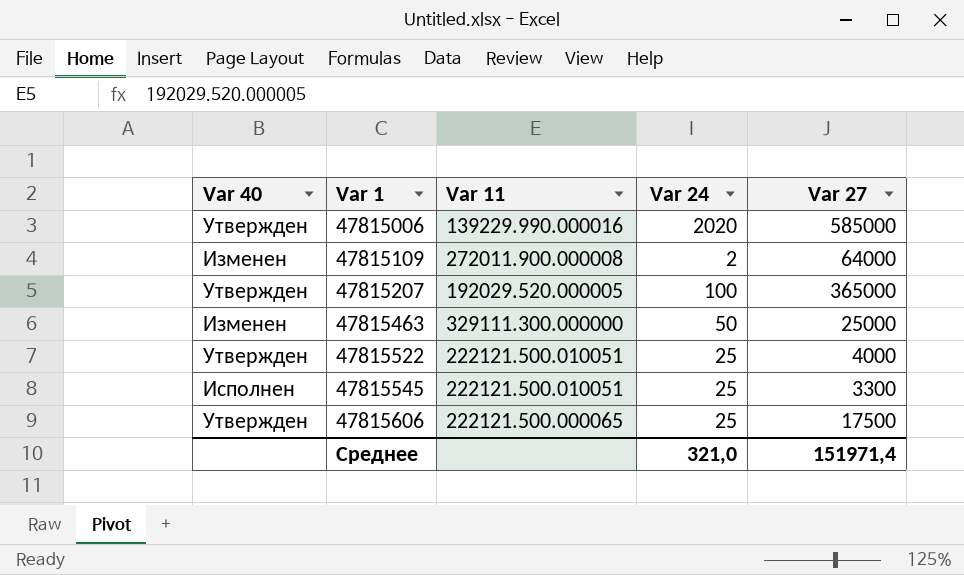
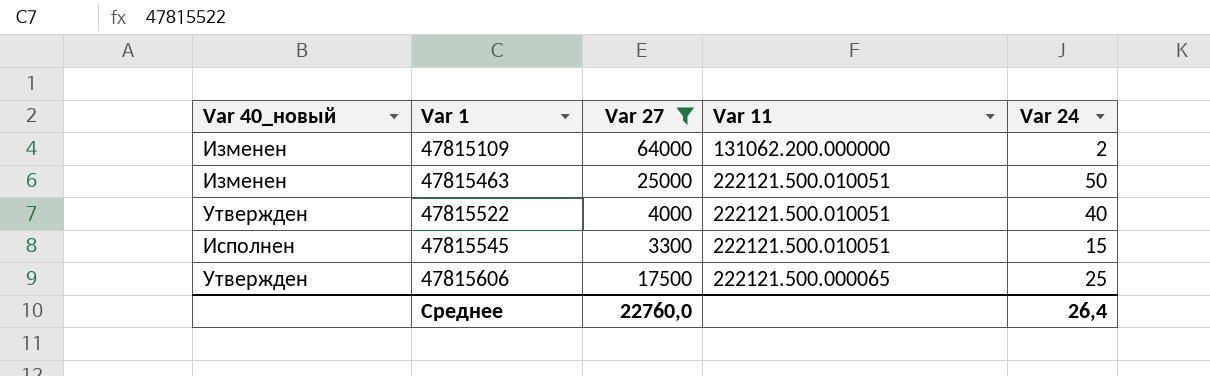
filter: none -> Var 27 <= 64000
column name: Var 40 -> Var 40_новый
column Var 27 | position: 5 -> 3
47815109 | Var 11: 272011.900.000008 -> 131062.200.000000
47815463 | Var 11: 329111.300.000000 -> 222121.500.010051
47815522 | Var 24: 25 -> 40
47815545 | Var 24: 25 -> 15
Среднее | Var 27: 151971,4 -> 22760,0
Среднее | Var 24: 321,0 -> 26,4

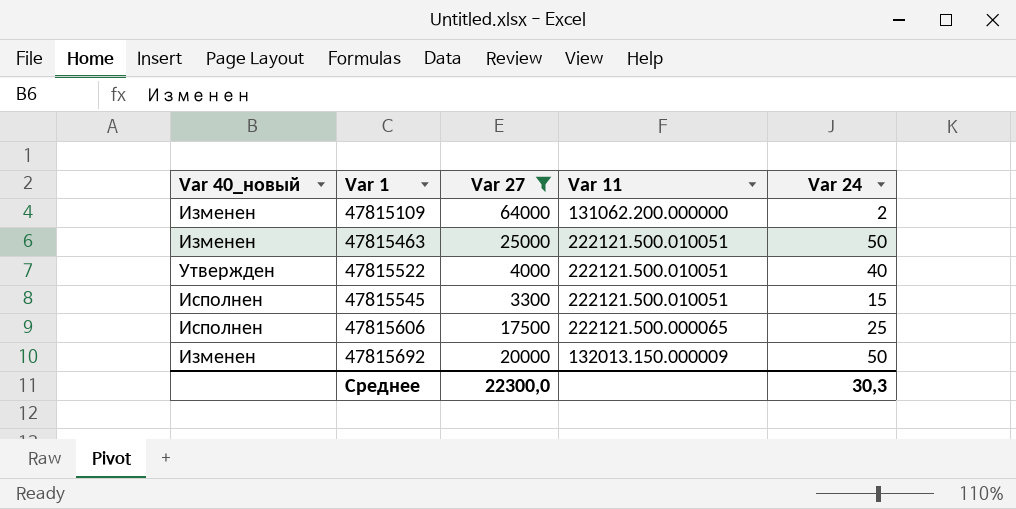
47815606 | Var 40_новый: Утвержден -> Исполнен
row 47815692: none -> Изменен | 20000 | 132013.150.000009 | 50
Среднее | Var 27: 22760,0 -> 22300,0
Среднее | Var 24: 26,4 -> 30,3

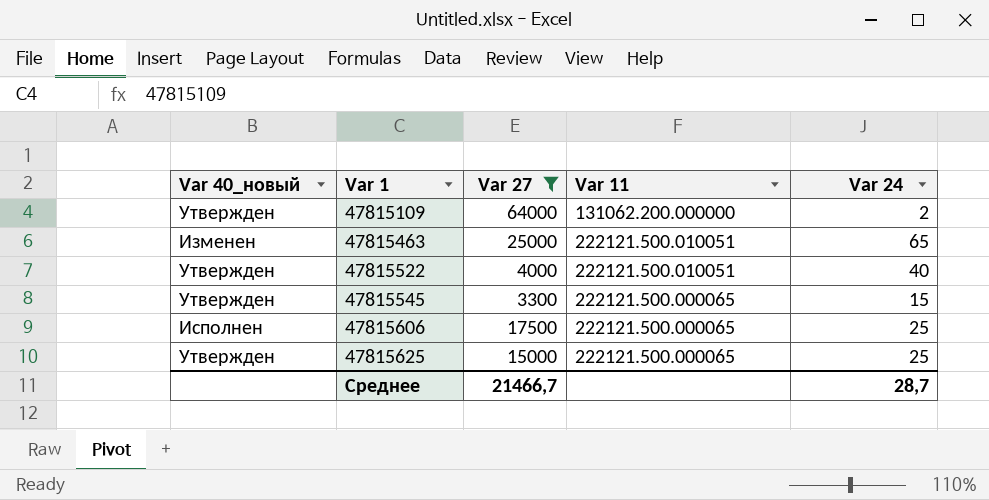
row 47815692: Изменен | 20000 | 132013.150.000009 | 50 -> none
47815109 | Var 40_новый: Изменен -> Утвержден
47815463 | Var 24: 50 -> 65
47815545 | Var 40_новый: Исполнен -> Утвержден
47815545 | Var 11: 222121.500.010051 -> 222121.500.000065
row 47815625: none -> Утвержден | 15000 | 222121.500.000065 | 25
Среднее | Var 27: 22300,0 -> 21466,7
Среднее | Var 24: 30,3 -> 28,7

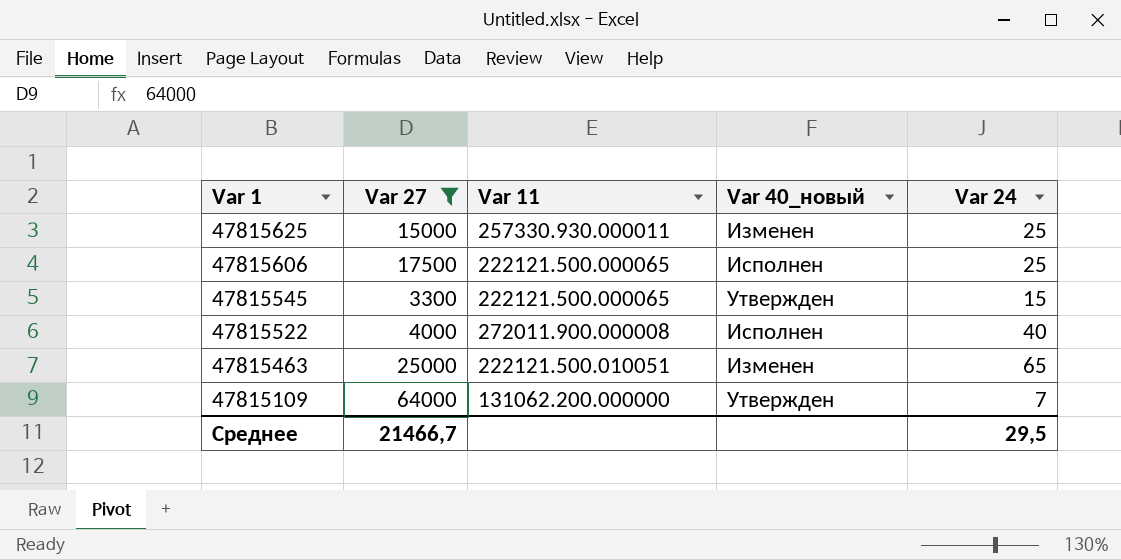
row order: Var 1 ascending -> Var 1 descending
column Var 40_новый | position: 1 -> 4
47815625 | Var 11: 222121.500.000065 -> 257330.930.000011
47815625 | Var 40_новый: Утвержден -> Изменен
47815522 | Var 11: 222121.500.010051 -> 272011.900.000008
47815522 | Var 40_новый: Утвержден -> Исполнен
47815109 | Var 24: 2 -> 7
Среднее | Var 24: 28,7 -> 29,5

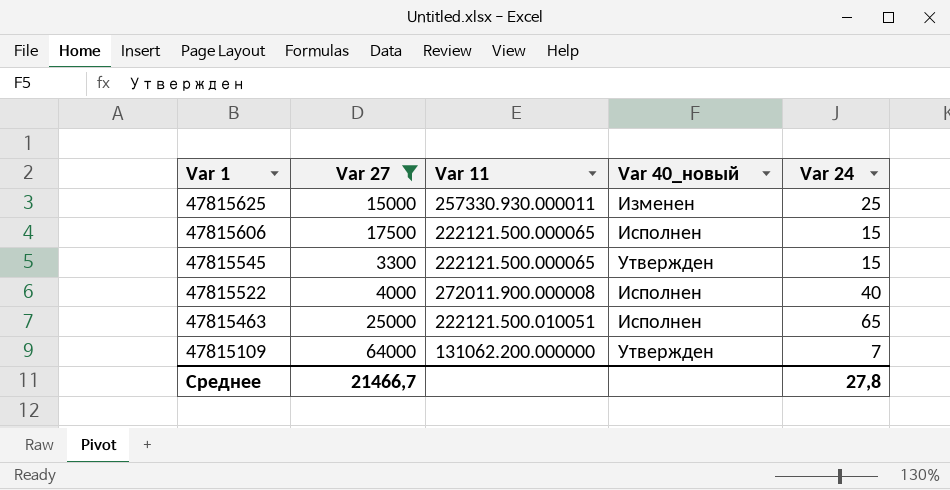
47815606 | Var 24: 25 -> 15
47815463 | Var 40_новый: Изменен -> Исполнен
Среднее | Var 24: 29,5 -> 27,8

